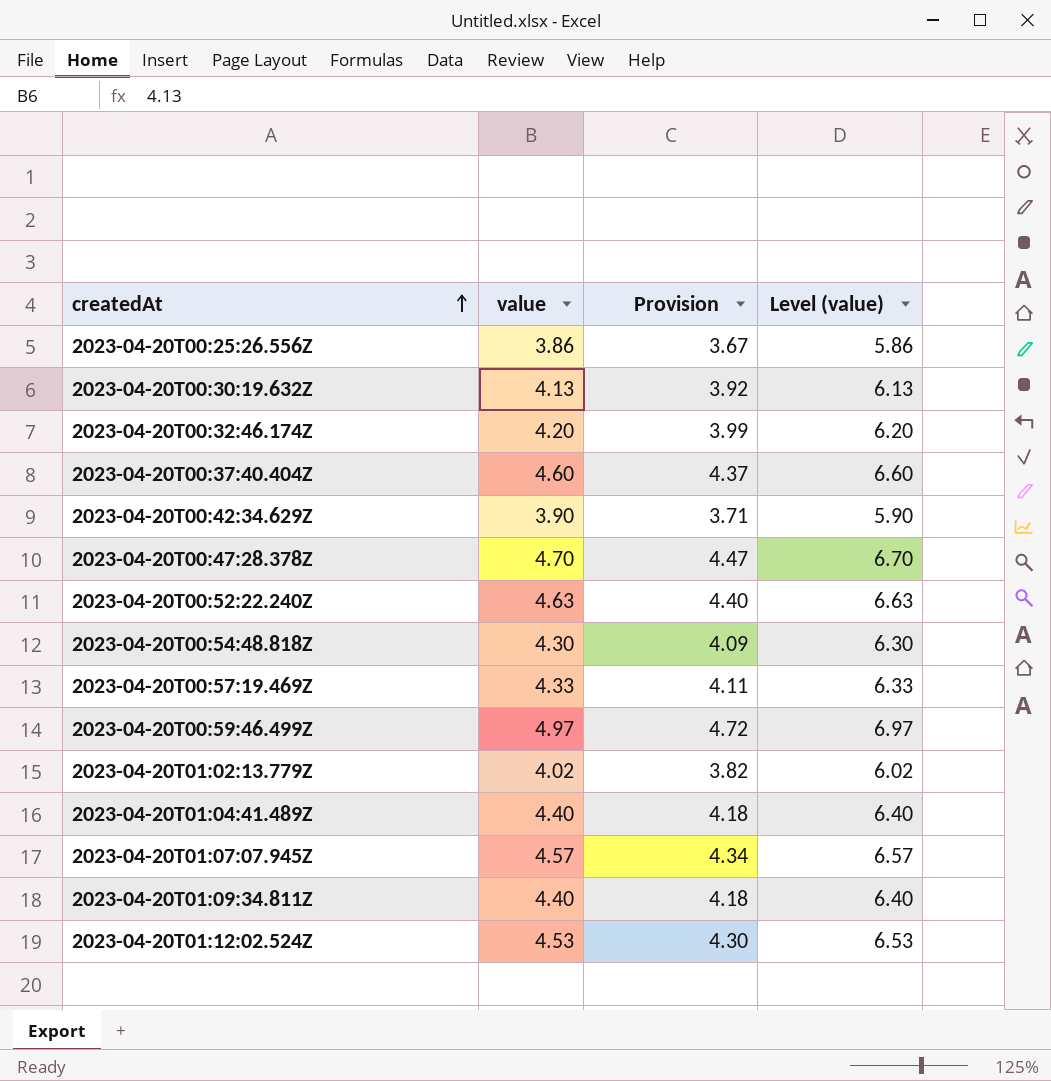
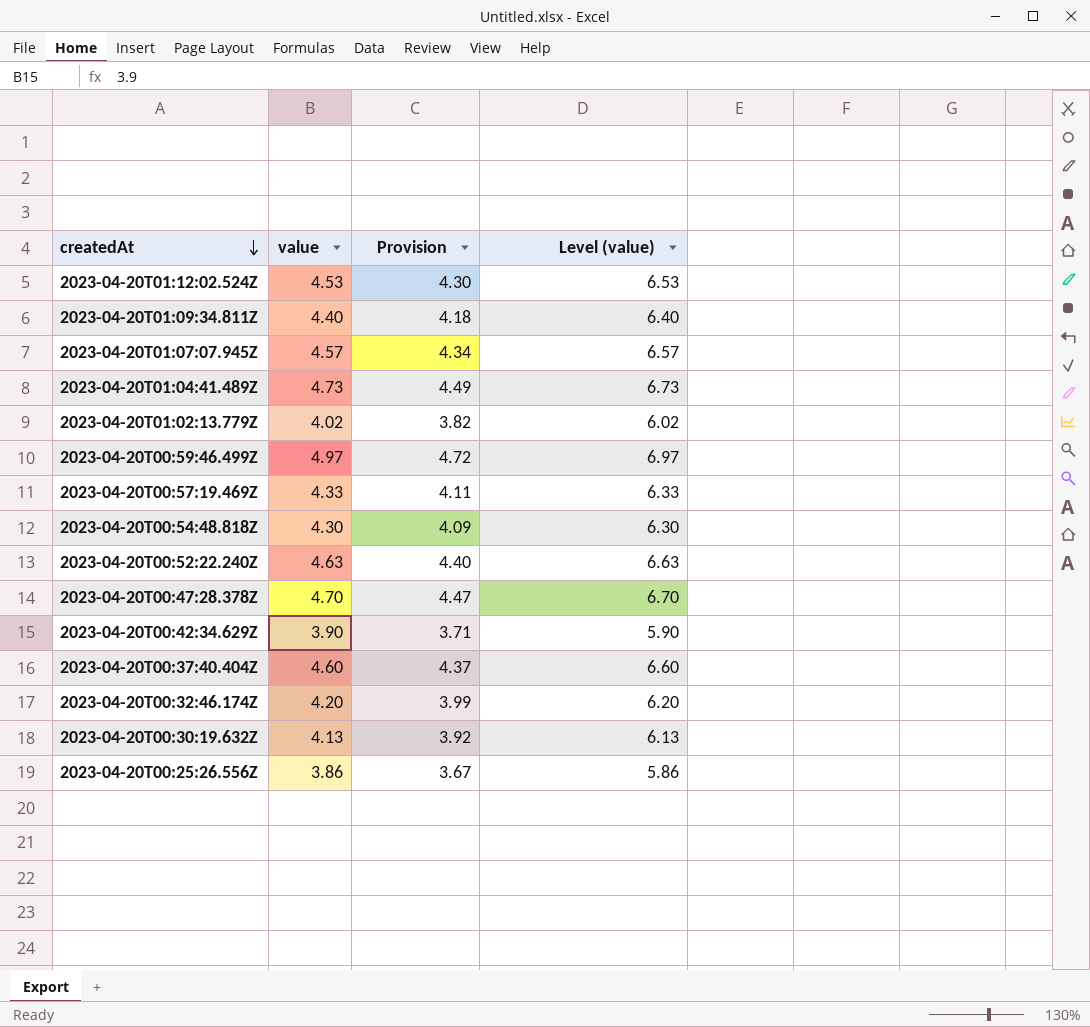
row order: createdAt ascending -> createdAt descending
2023-04-20T01:04:41.489Z | value: 4.40 -> 4.73
2023-04-20T01:04:41.489Z | Provision: 4.18 -> 4.49
2023-04-20T01:04:41.489Z | Level (value): 6.40 -> 6.73

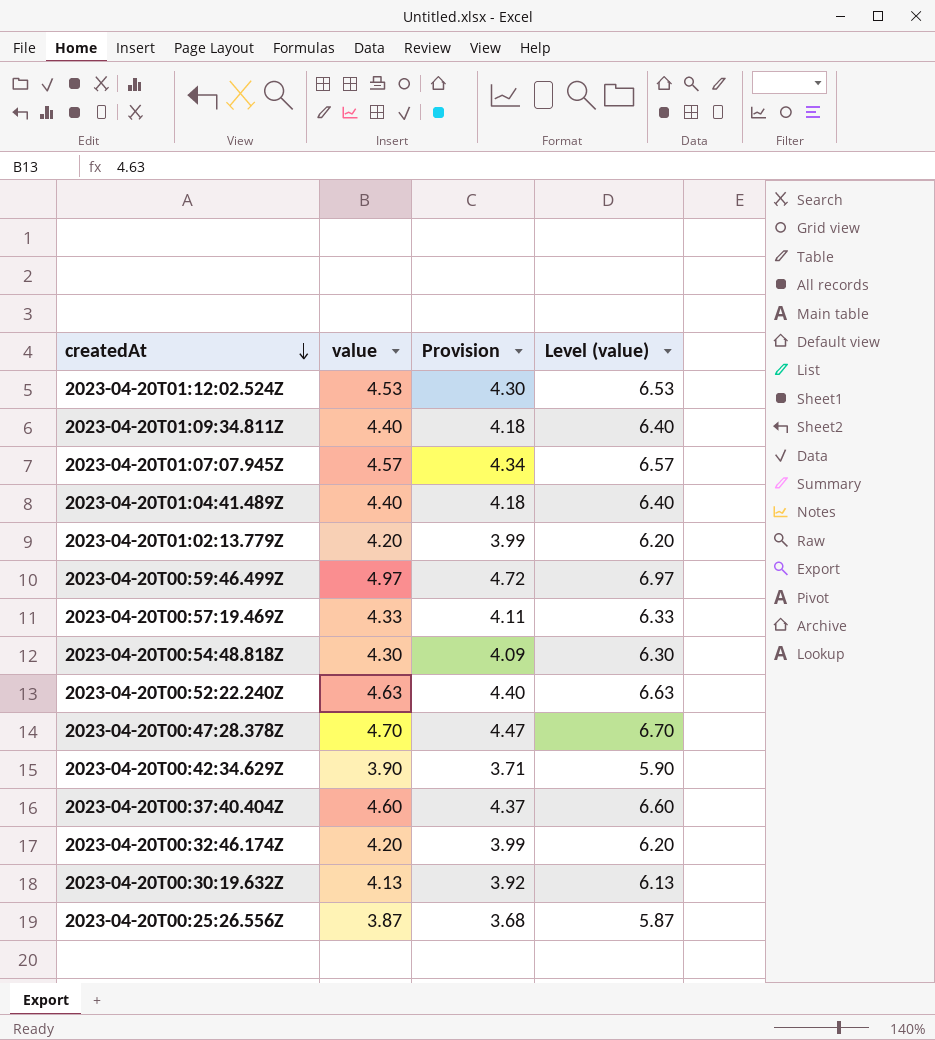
2023-04-20T01:04:41.489Z | value: 4.73 -> 4.40
2023-04-20T01:04:41.489Z | Provision: 4.49 -> 4.18
2023-04-20T01:04:41.489Z | Level (value): 6.73 -> 6.40
2023-04-20T01:02:13.779Z | value: 4.02 -> 4.20
2023-04-20T01:02:13.779Z | Provision: 3.82 -> 3.99
2023-04-20T01:02:13.779Z | Level (value): 6.02 -> 6.20
2023-04-20T00:25:26.556Z | value: 3.86 -> 3.87
2023-04-20T00:25:26.556Z | Provision: 3.67 -> 3.68
2023-04-20T00:25:26.556Z | Level (value): 5.86 -> 5.87

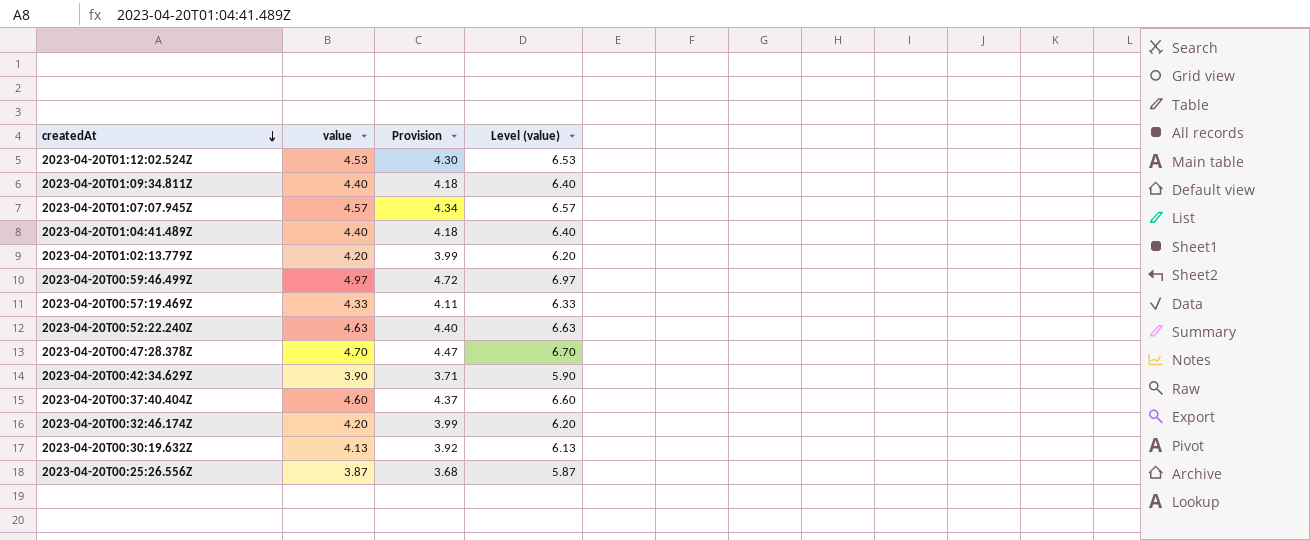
row 2023-04-20T00:54:48.818Z: 4.30 | 4.09 | 6.30 -> none

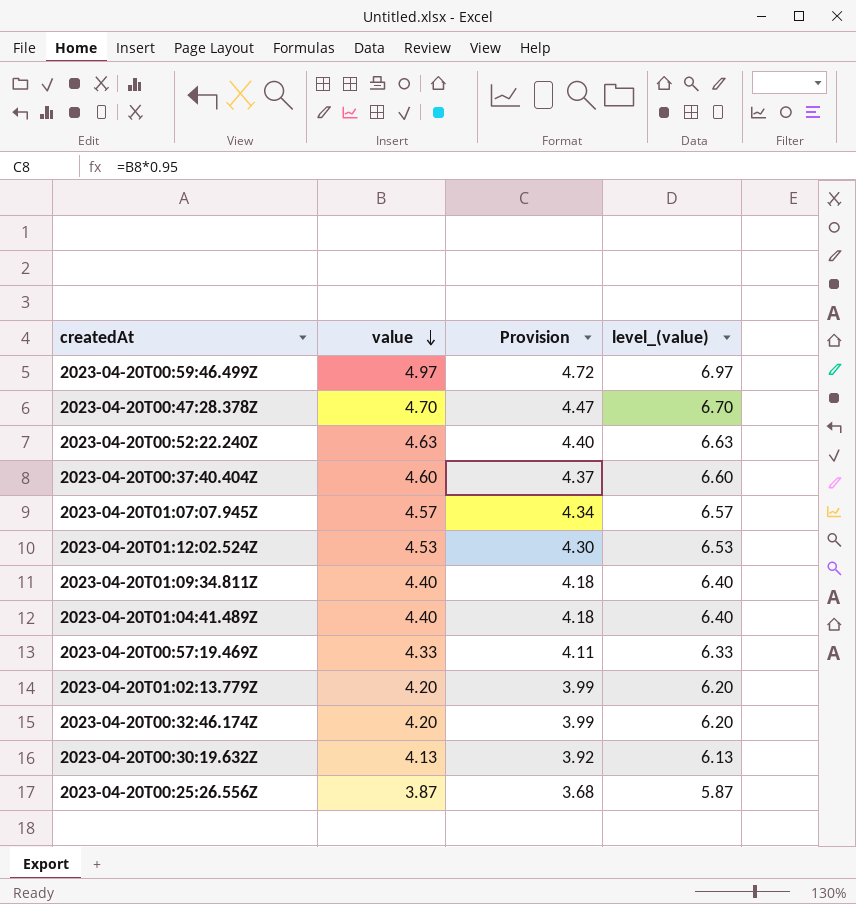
row order: createdAt descending -> value descending
column name: Level (value) -> level_(value)
row 2023-04-20T00:42:34.629Z: 3.90 | 3.71 | 5.90 -> none

